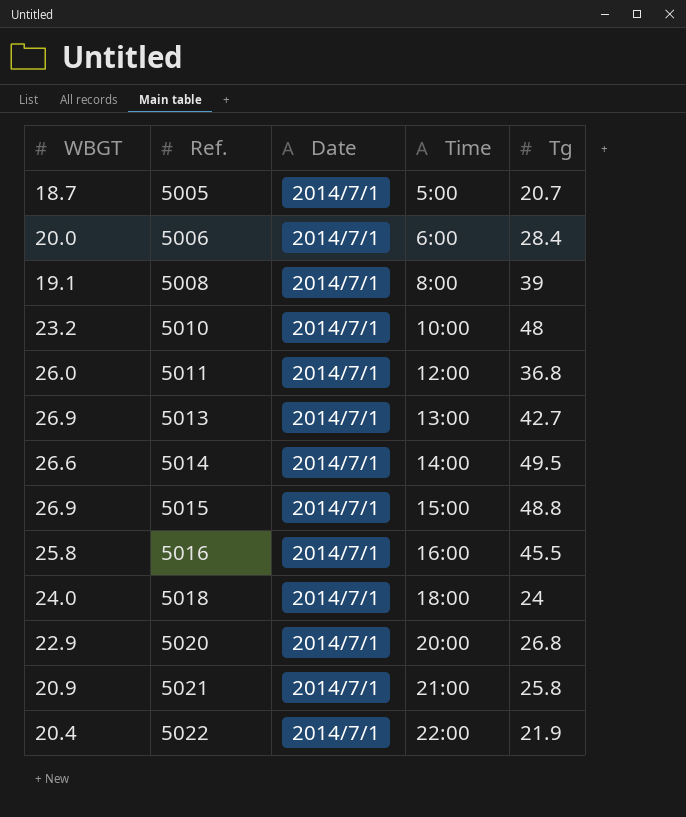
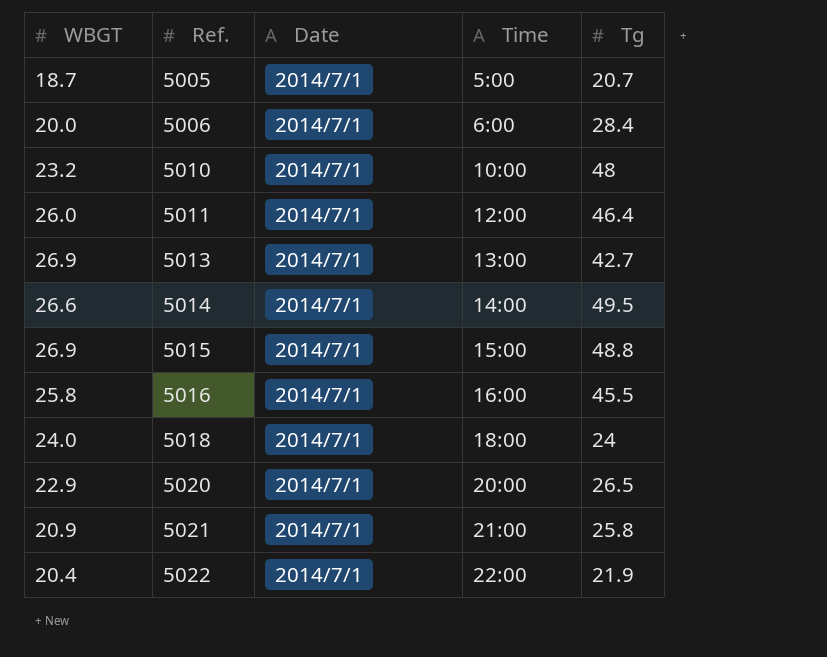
row 5008: 19.1 | 2014/7/1 | 8:00 | 39 -> none
5011 | Tg: 36.8 -> 46.4
5020 | Tg: 26.8 -> 26.5

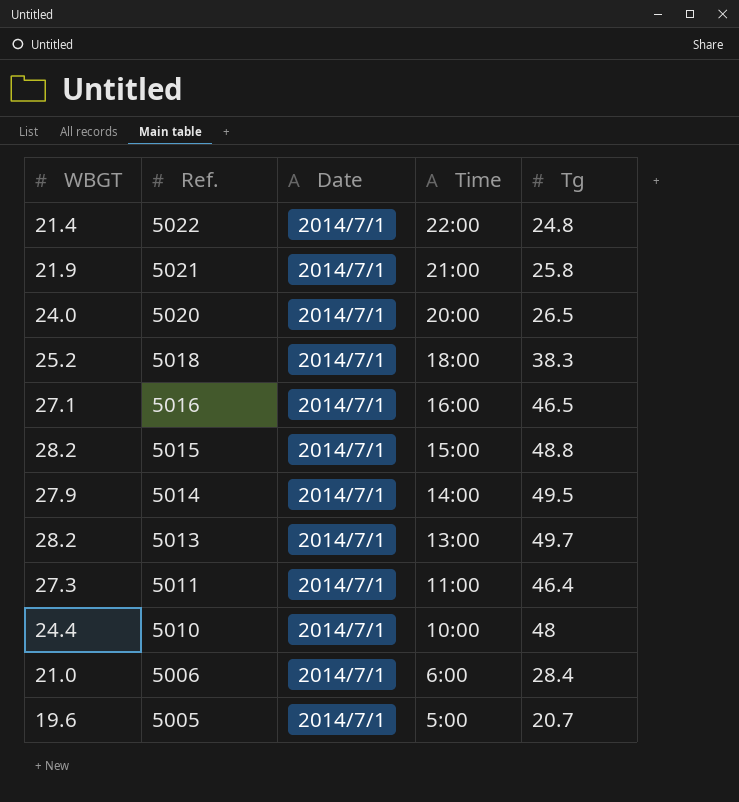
row order: Ref. ascending -> Ref. descending
5022 | WBGT: 20.4 -> 21.4
5022 | Tg: 21.9 -> 24.8
5021 | WBGT: 20.9 -> 21.9
5020 | WBGT: 22.9 -> 24.0
5018 | WBGT: 24.0 -> 25.2
5018 | Tg: 24 -> 38.3
5016 | WBGT: 25.8 -> 27.1
5016 | Tg: 45.5 -> 46.5
5015 | WBGT: 26.9 -> 28.2
5014 | WBGT: 26.6 -> 27.9
5013 | WBGT: 26.9 -> 28.2
5013 | Tg: 42.7 -> 49.7
5011 | WBGT: 26.0 -> 27.3
5011 | Time: 12:00 -> 11:00
5010 | WBGT: 23.2 -> 24.4
5006 | WBGT: 20.0 -> 21.0
5005 | WBGT: 18.7 -> 19.6

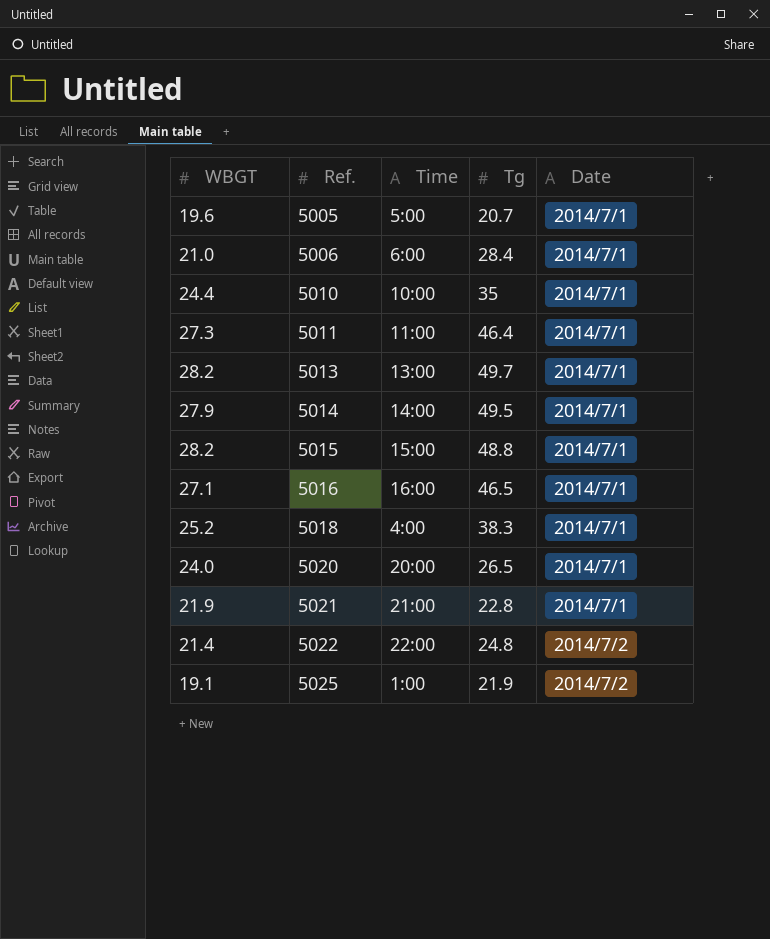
row order: Ref. descending -> Ref. ascending
column Date | position: 3 -> 5
5010 | Tg: 48 -> 35
5018 | Time: 18:00 -> 4:00
5021 | Tg: 25.8 -> 22.8
5022 | Date: 2014/7/1 -> 2014/7/2
row 5025: none -> 19.1 | 1:00 | 21.9 | 2014/7/2

